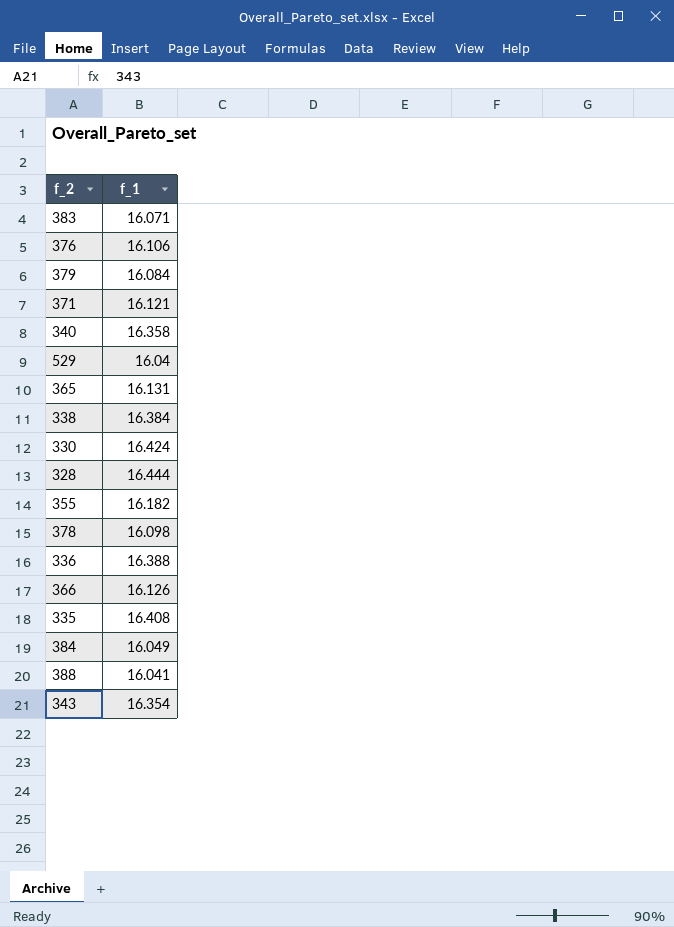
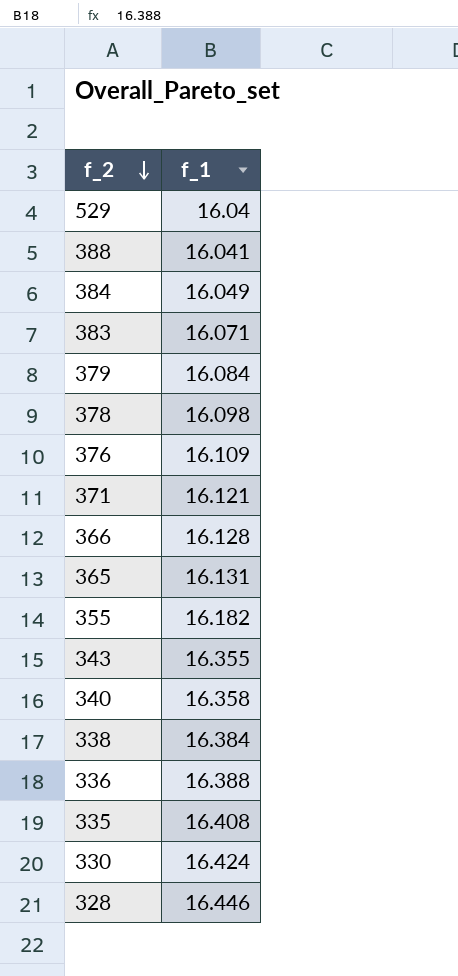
row order: none -> f_2 descending
376 | f_1: 16.106 -> 16.109
366 | f_1: 16.126 -> 16.128
343 | f_1: 16.354 -> 16.355
328 | f_1: 16.444 -> 16.446

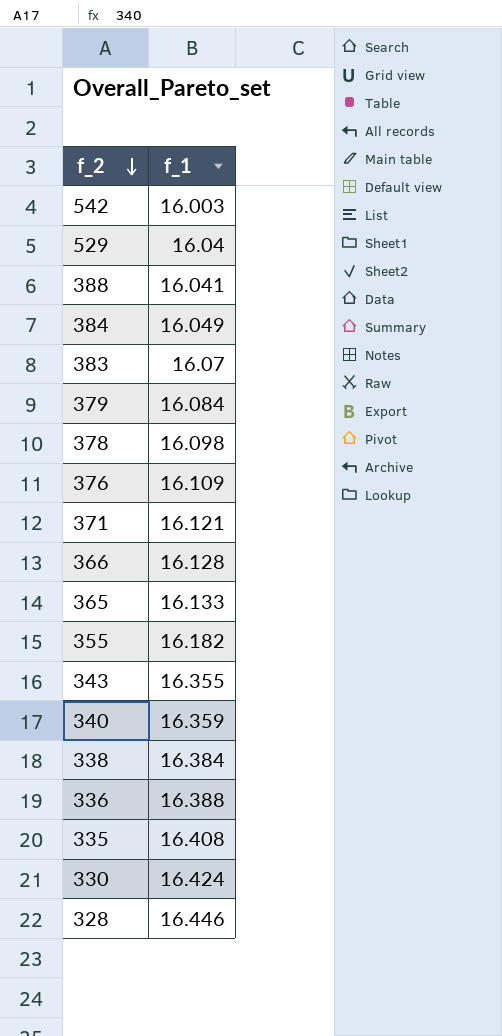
row 542: none -> 16.003
383 | f_1: 16.071 -> 16.07
365 | f_1: 16.131 -> 16.133
340 | f_1: 16.358 -> 16.359

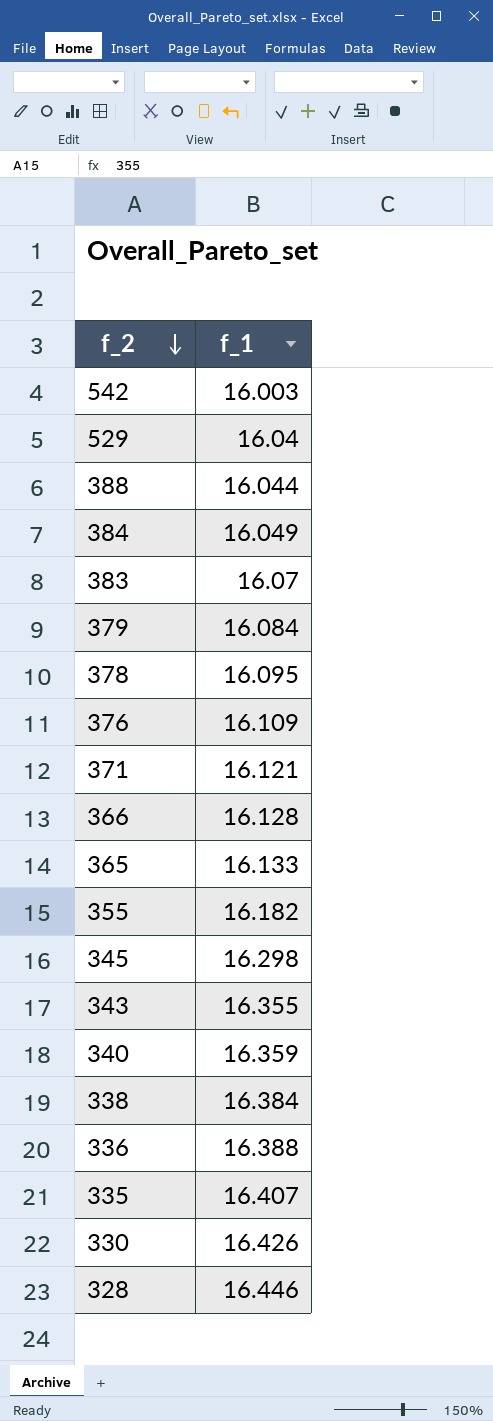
388 | f_1: 16.041 -> 16.044
378 | f_1: 16.098 -> 16.095
row 345: none -> 16.298
335 | f_1: 16.408 -> 16.407
330 | f_1: 16.424 -> 16.426

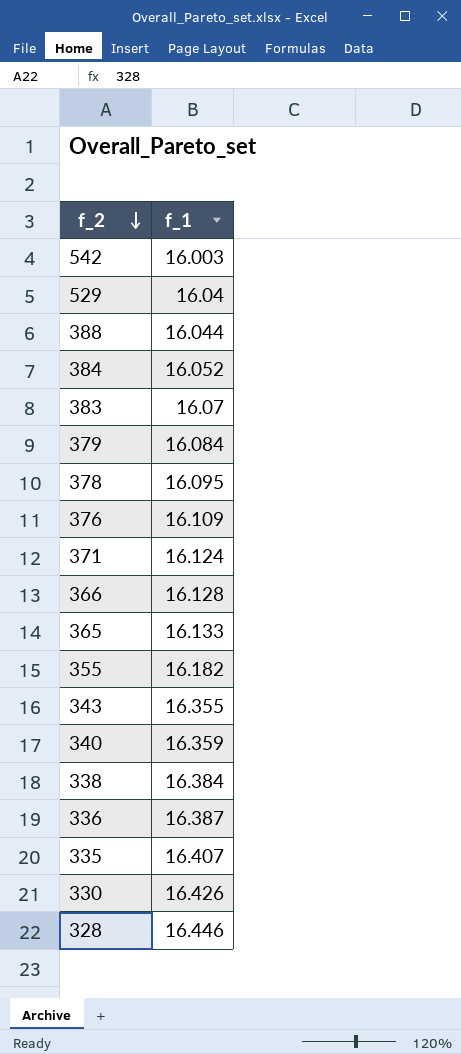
row 345: 16.298 -> none
384 | f_1: 16.049 -> 16.052
371 | f_1: 16.121 -> 16.124
336 | f_1: 16.388 -> 16.387

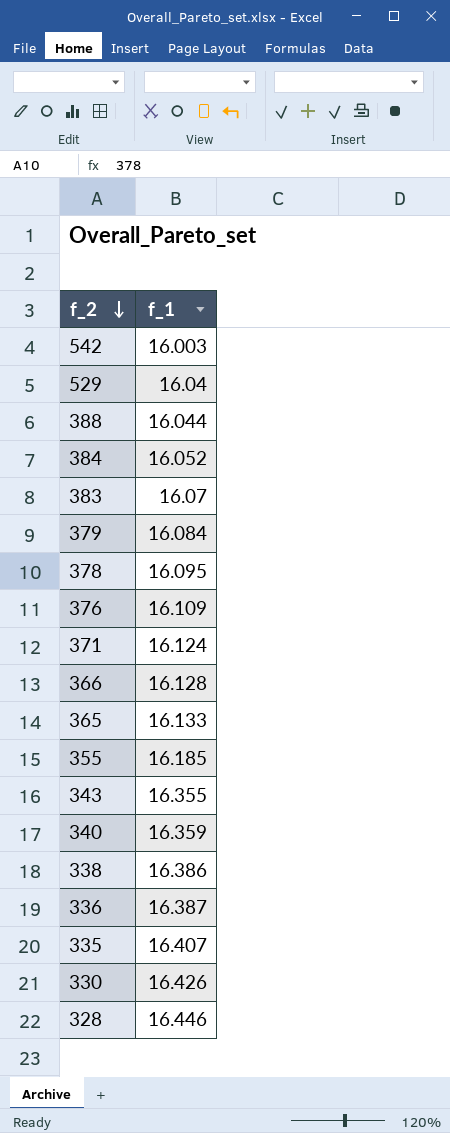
355 | f_1: 16.182 -> 16.185
338 | f_1: 16.384 -> 16.386

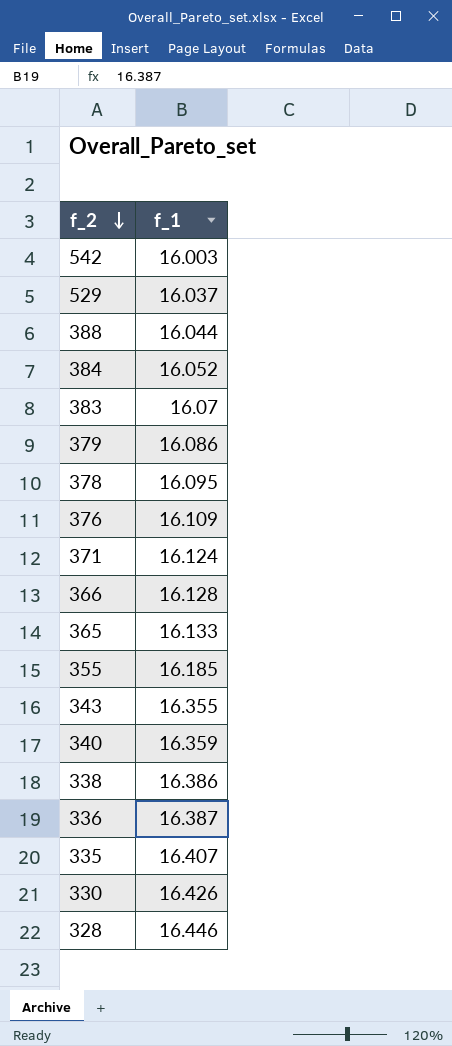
529 | f_1: 16.04 -> 16.037
379 | f_1: 16.084 -> 16.086

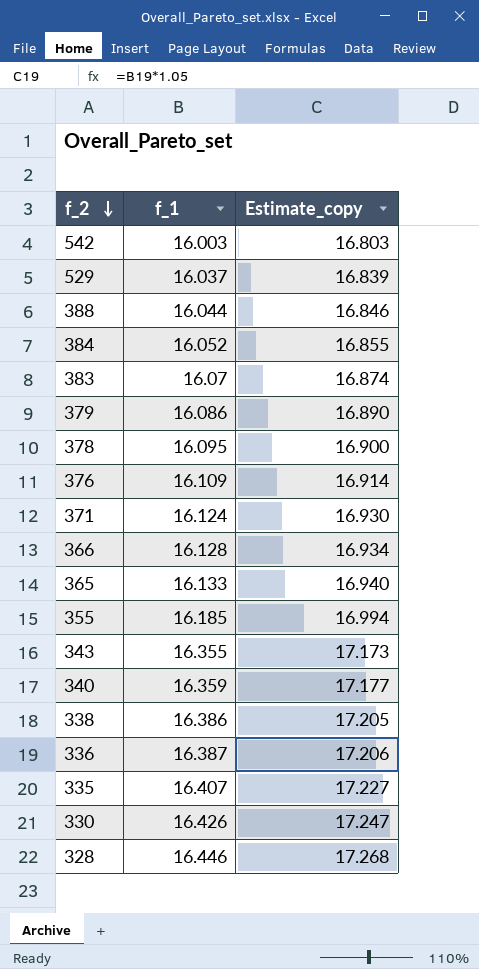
column Estimate_copy | formula: none -> [f_1] * 1.05

